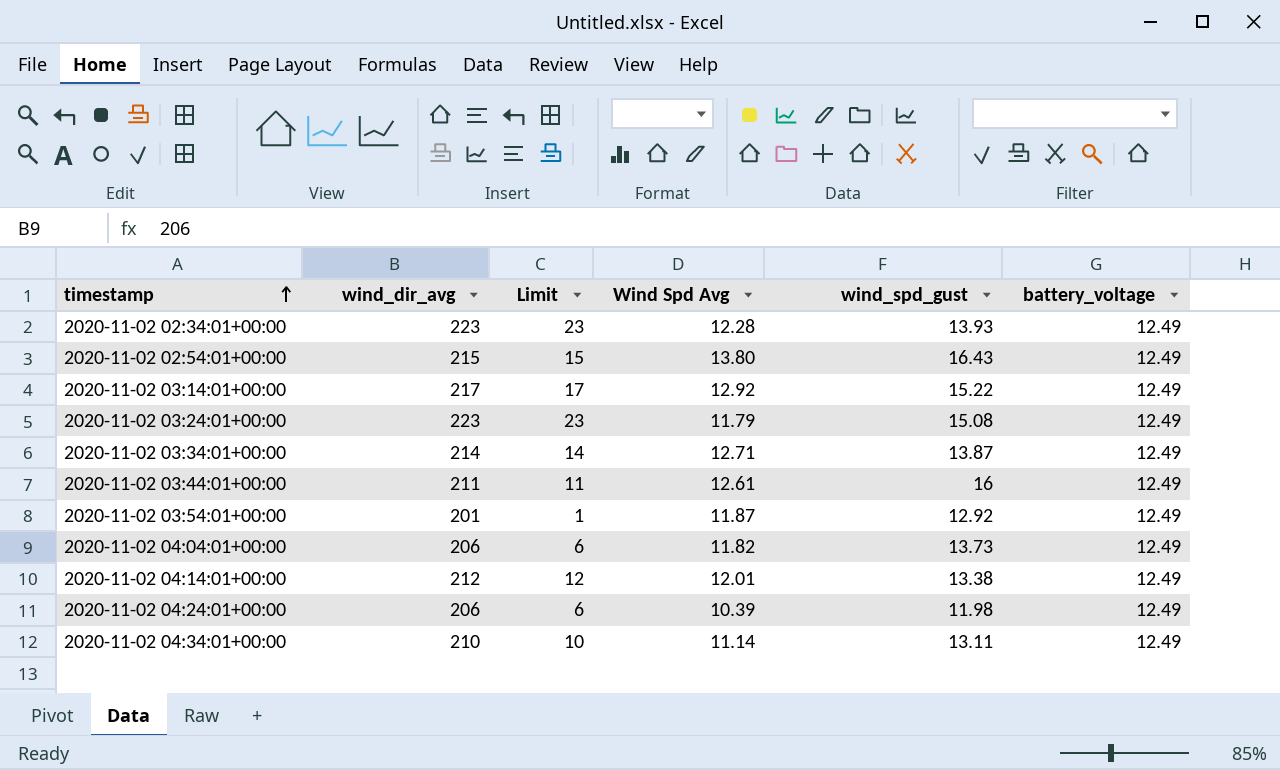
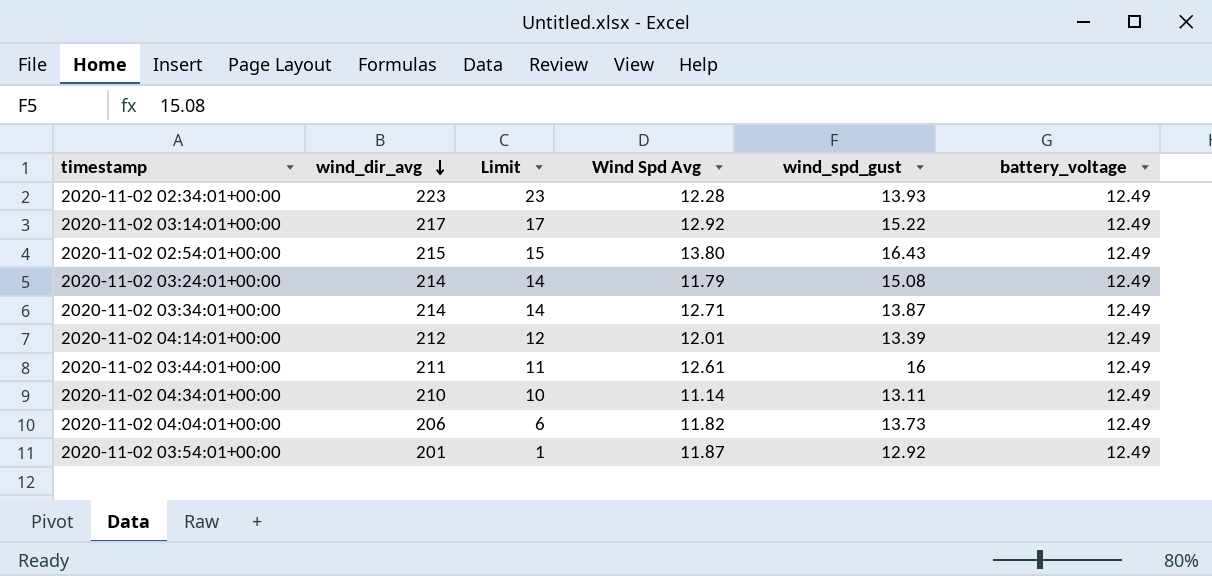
row order: timestamp ascending -> wind_dir_avg descending
row 2020-11-02 04:24:01+00:00: 206 | 6 | 10.39 | 11.98 | 12.49 -> none
2020-11-02 03:24:01+00:00 | wind_dir_avg: 223 -> 214
2020-11-02 03:24:01+00:00 | Limit: 23 -> 14
2020-11-02 04:14:01+00:00 | wind_spd_gust: 13.38 -> 13.39

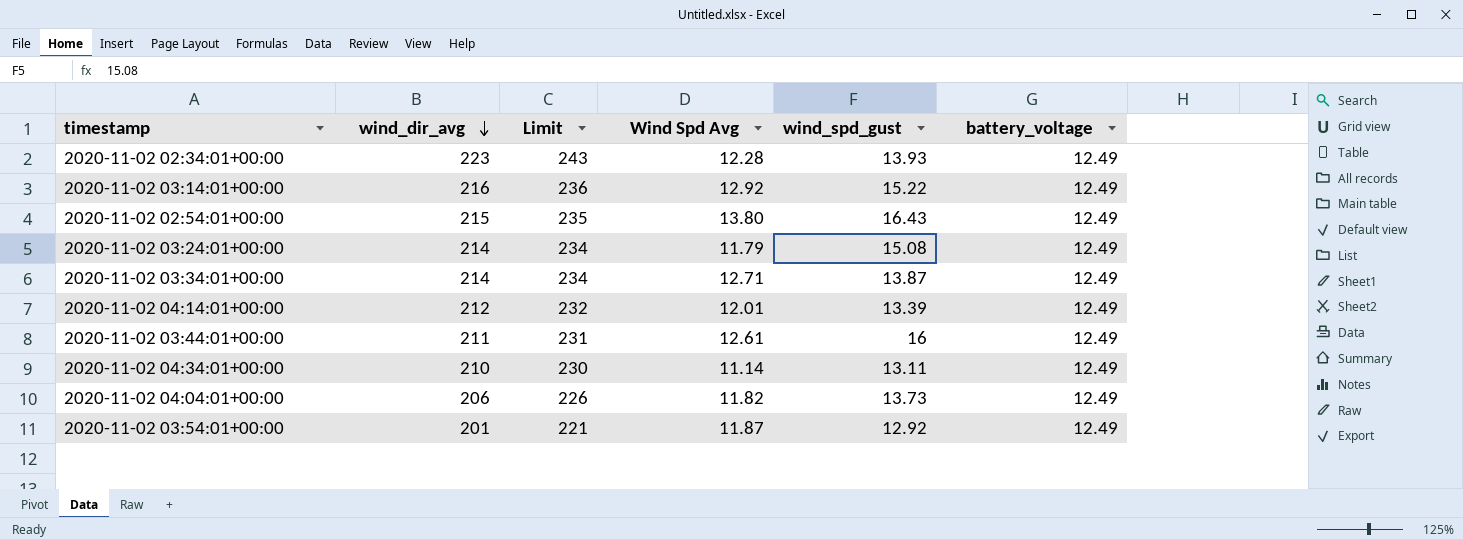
column Limit | formula: [wind_dir_avg] - 200 -> [wind_dir_avg] + 20
2020-11-02 03:14:01+00:00 | wind_dir_avg: 217 -> 216

